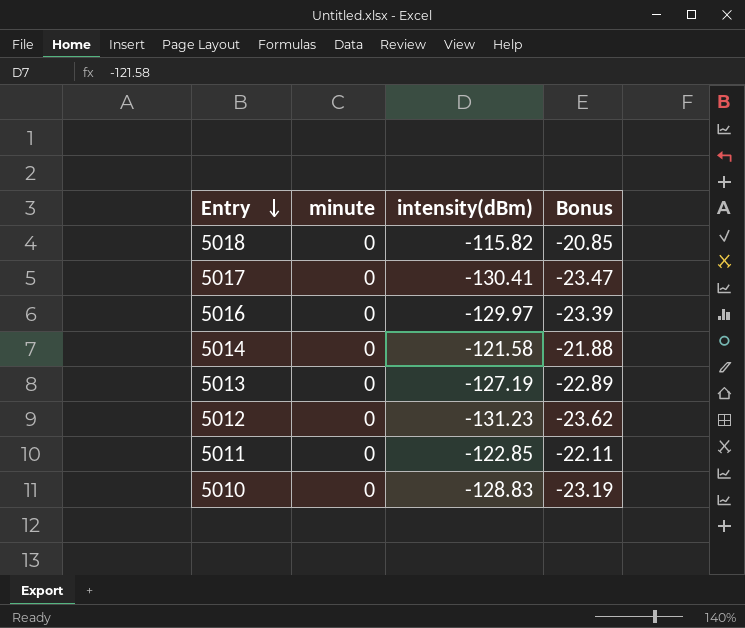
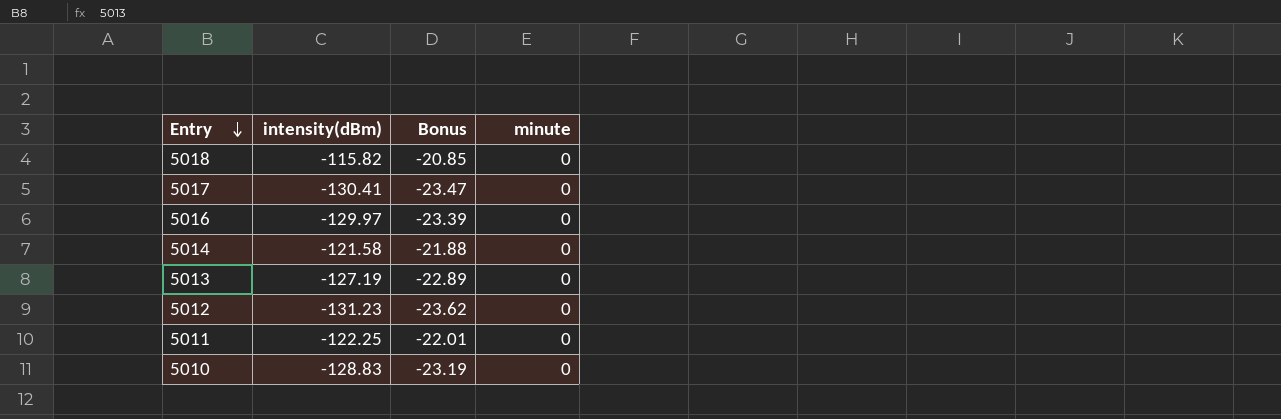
column minute | position: 2 -> 4
5011 | intensity(dBm): -122.85 -> -122.25
5011 | Bonus: -22.11 -> -22.01

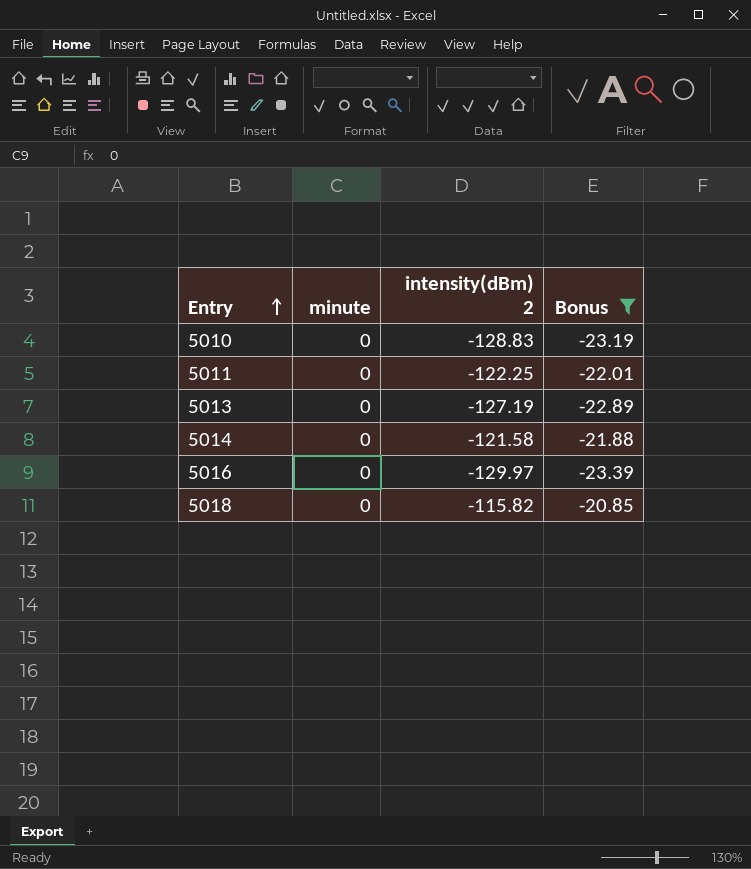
filter: none -> Bonus >= -23.39
row order: Entry descending -> Entry ascending
column minute | position: 4 -> 2
column name: intensity(dBm) -> intensity(dBm) 2

